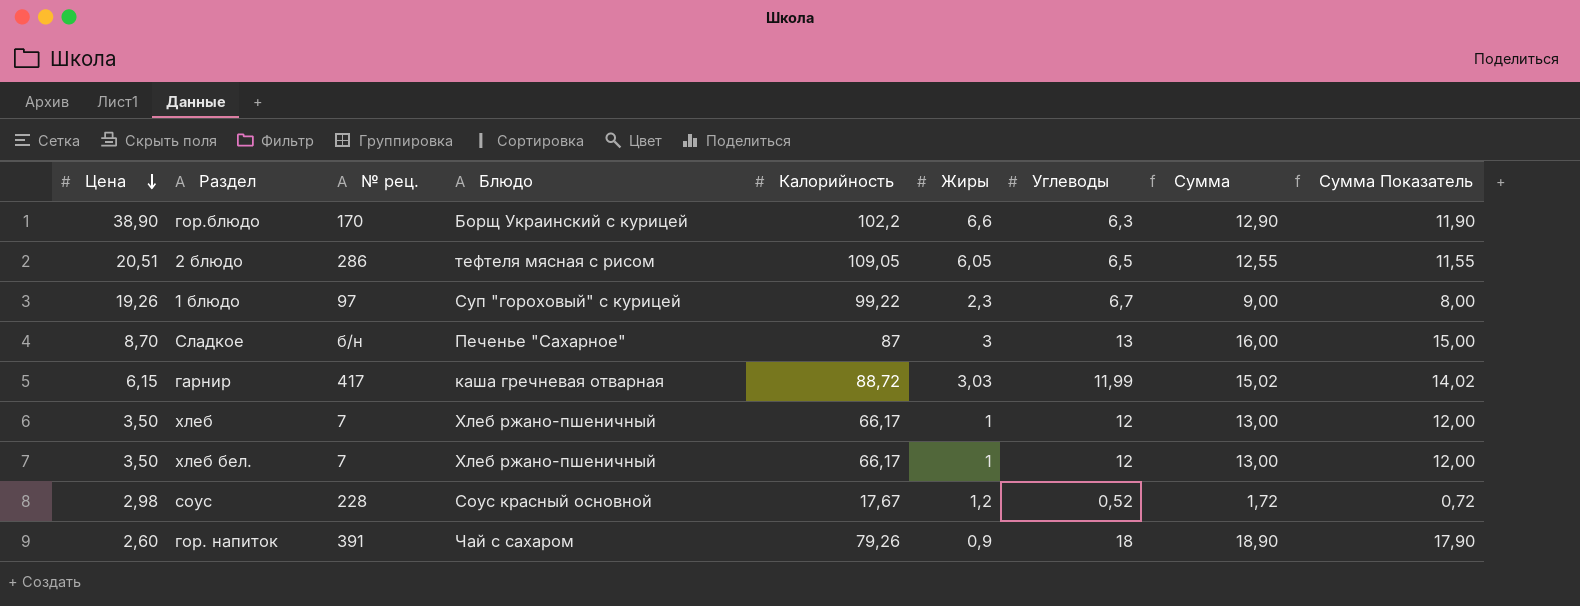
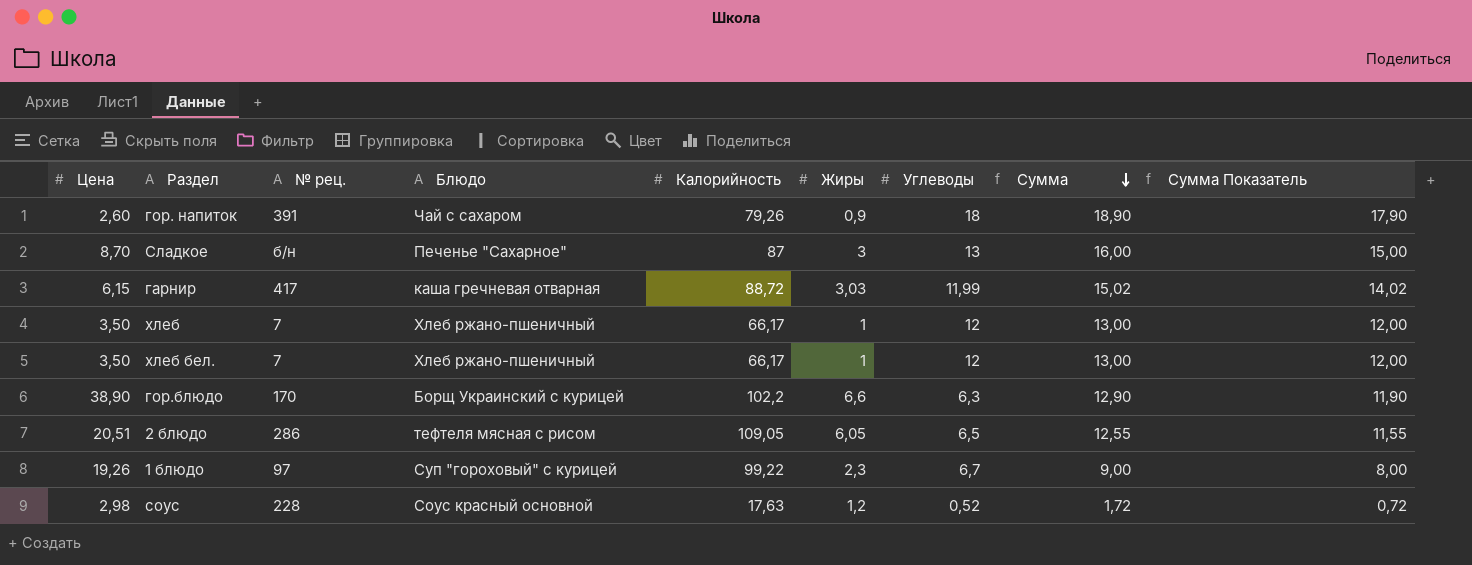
row order: Цена descending -> Сумма descending
соус | Калорийность: 17,67 -> 17,63

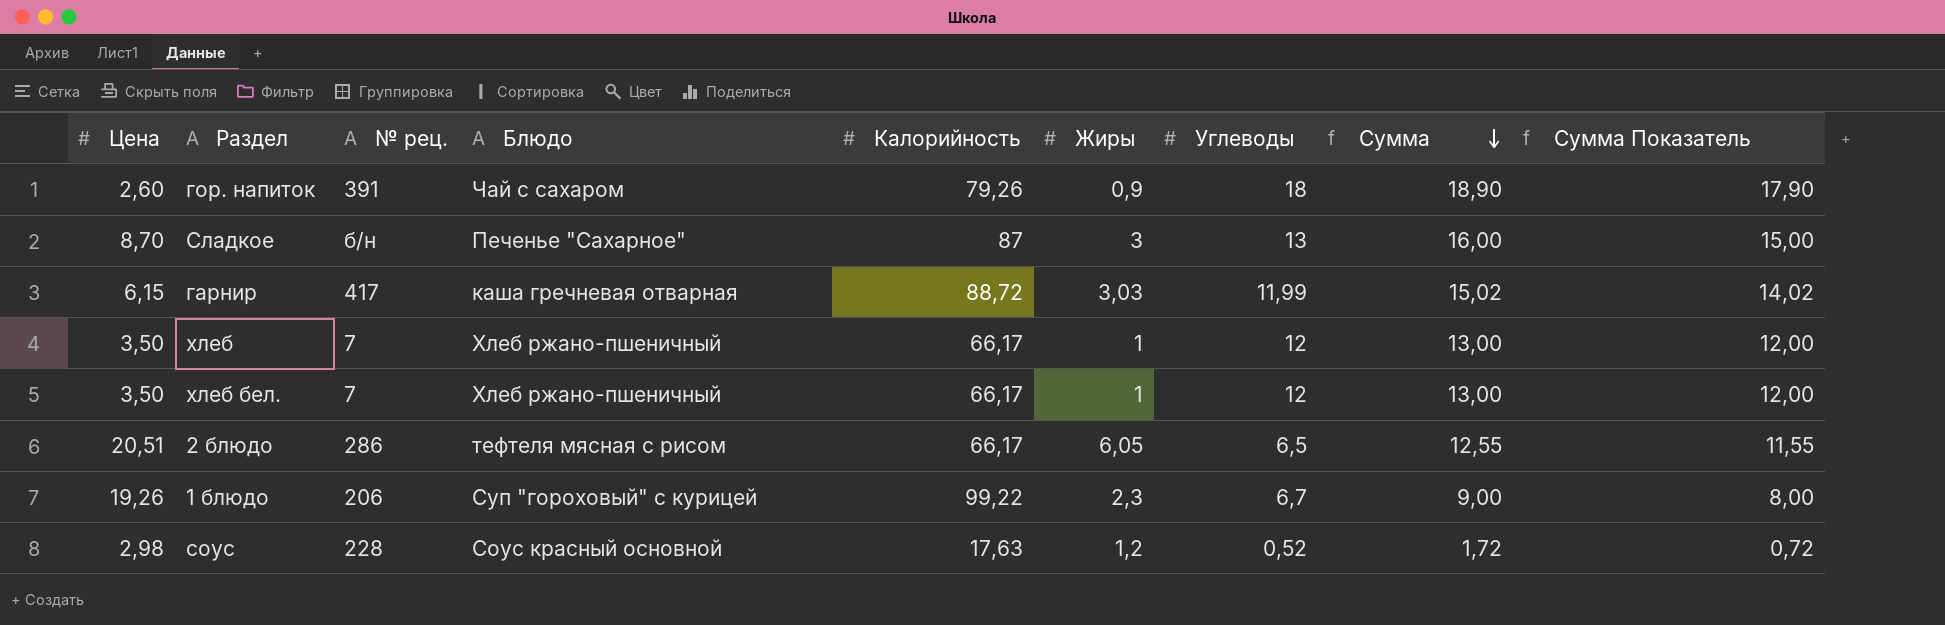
row гор.блюдо: 38,90 | 170 | Борщ Украинский с курицей | 102,2 | 6,6 | 6,3 | 12,90 | 11,90 -> none
2 блюдо | Калорийность: 109,05 -> 66,17
1 блюдо | № рец.: 97 -> 206

